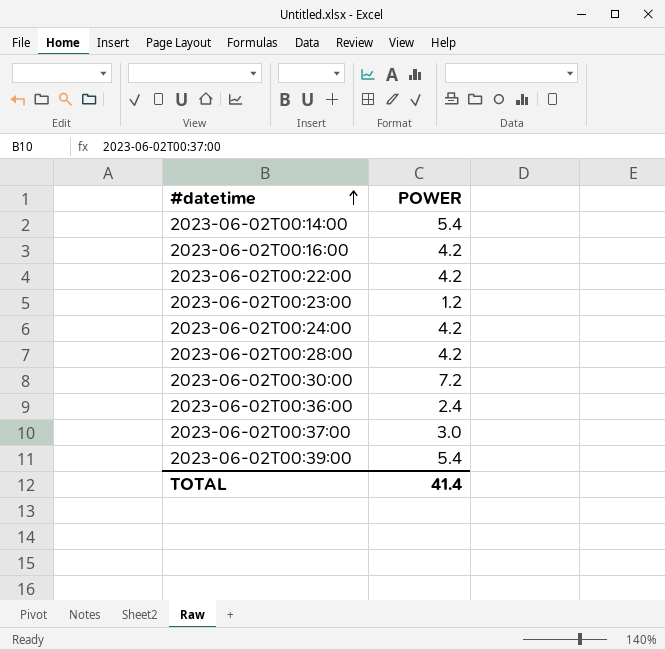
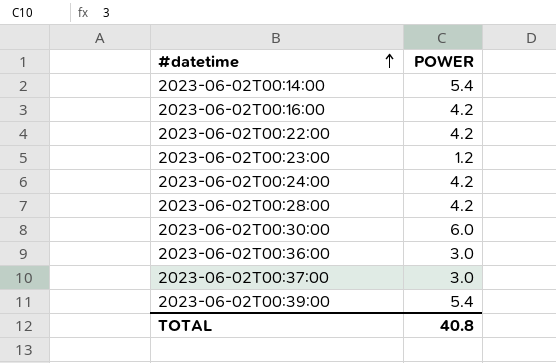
2023-06-02T00:30:00 | POWER: 7.2 -> 6.0
2023-06-02T00:36:00 | POWER: 2.4 -> 3.0
TOTAL | POWER: 41.4 -> 40.8

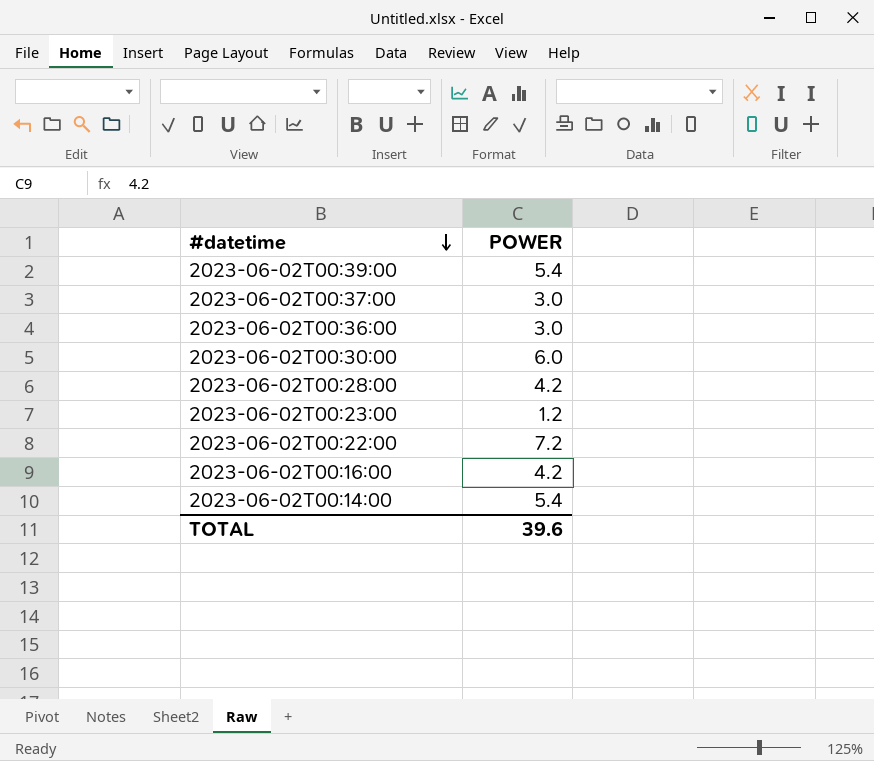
row order: #datetime ascending -> #datetime descending
row 2023-06-02T00:24:00: 4.2 -> none
2023-06-02T00:22:00 | POWER: 4.2 -> 7.2
TOTAL | POWER: 40.8 -> 39.6

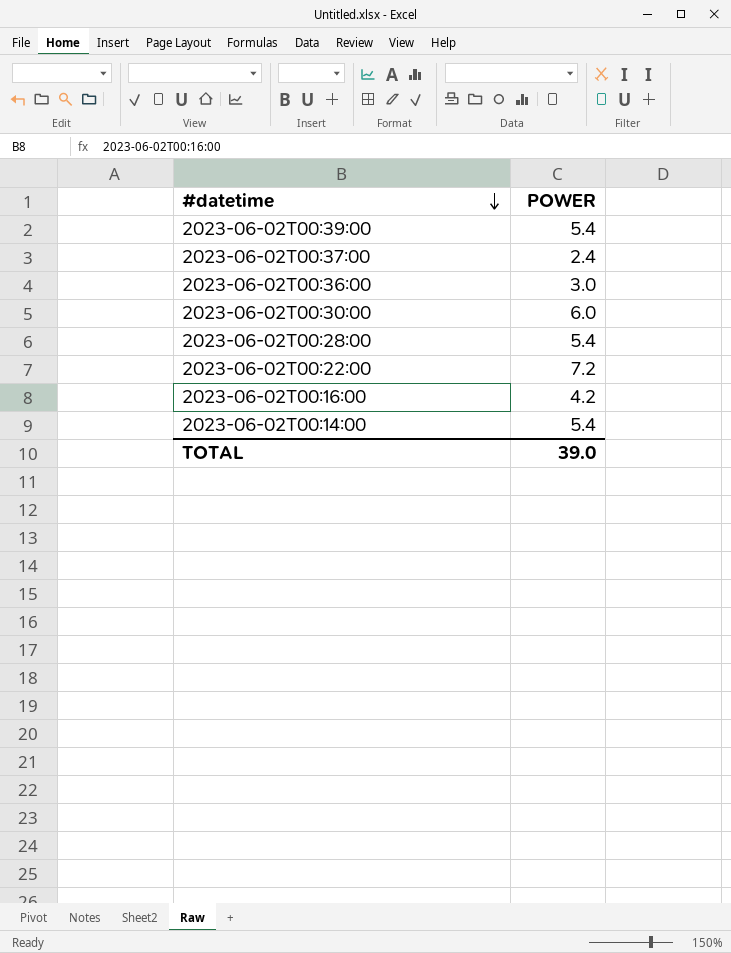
row 2023-06-02T00:23:00: 1.2 -> none
2023-06-02T00:37:00 | POWER: 3.0 -> 2.4
2023-06-02T00:28:00 | POWER: 4.2 -> 5.4
TOTAL | POWER: 39.6 -> 39.0

